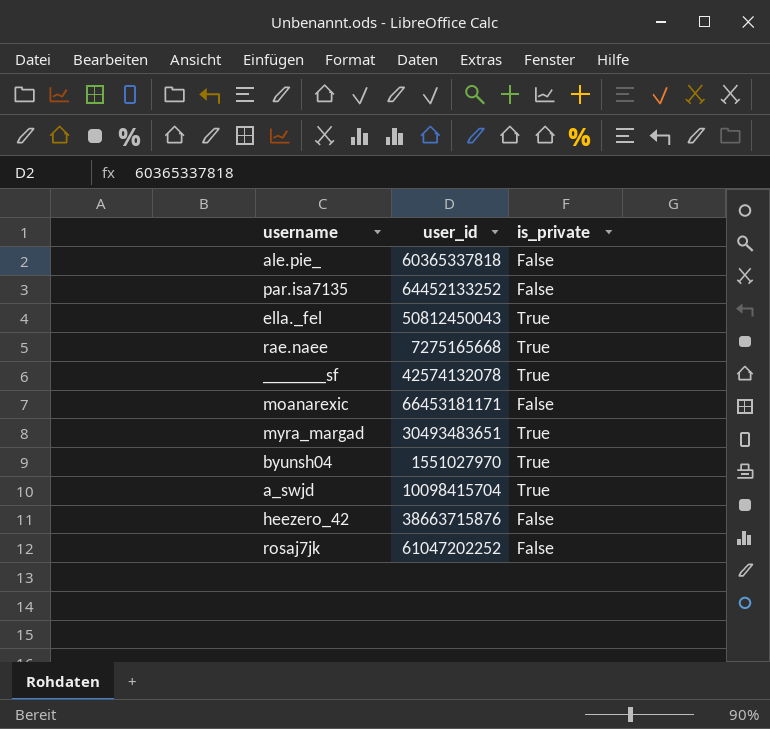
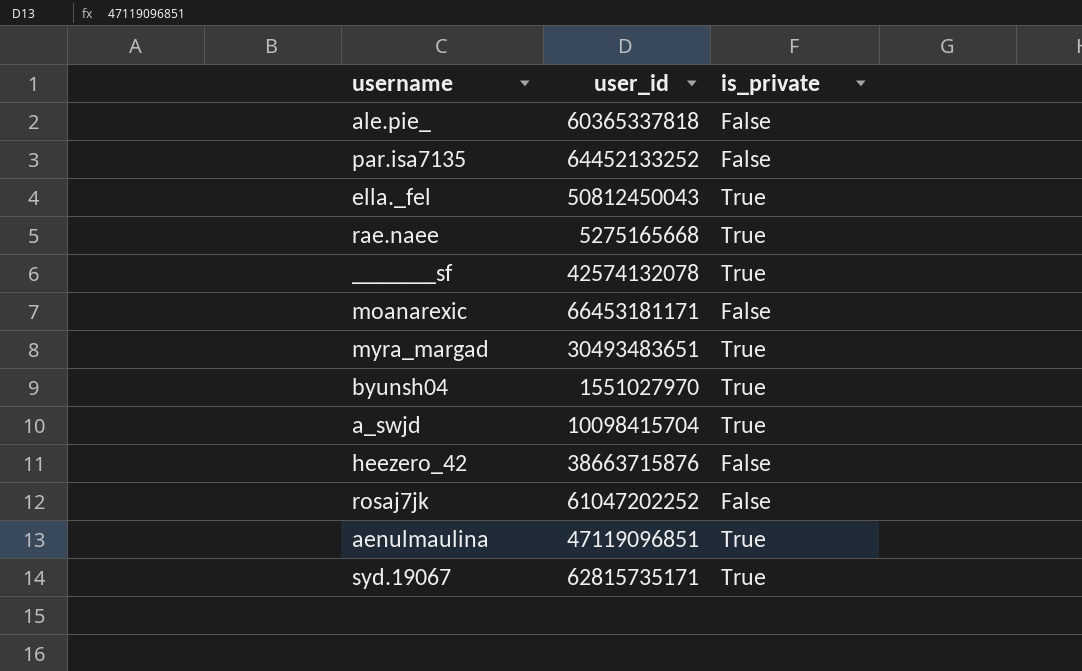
rae.naee | user_id: 7275165668 -> 5275165668
row aenulmaulina: none -> 47119096851 | True
row syd.19067: none -> 62815735171 | True

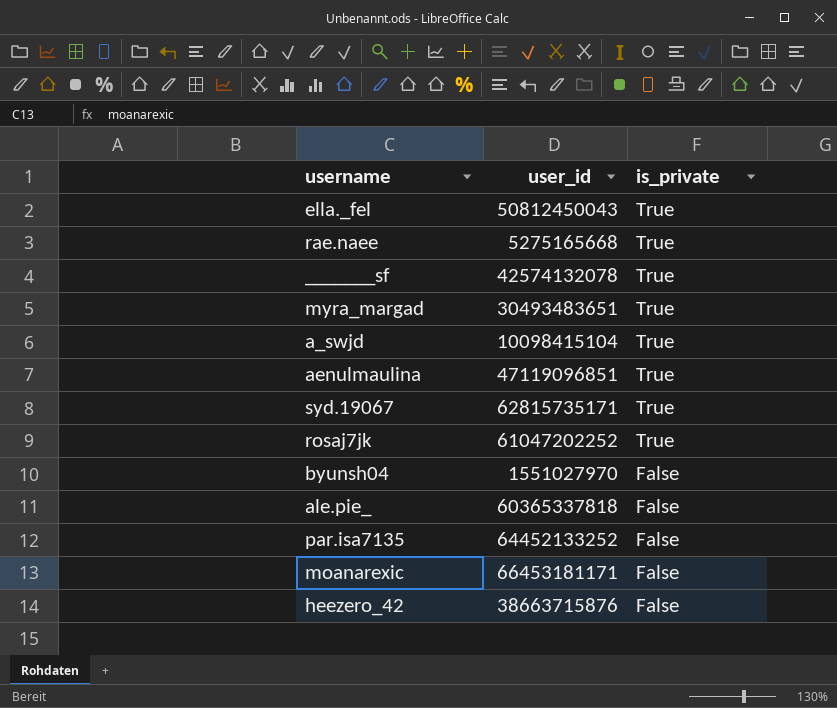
row order: none -> is_private descending
a_swjd | user_id: 10098415704 -> 10098415104
rosaj7jk | is_private: False -> True
byunsh04 | is_private: True -> False

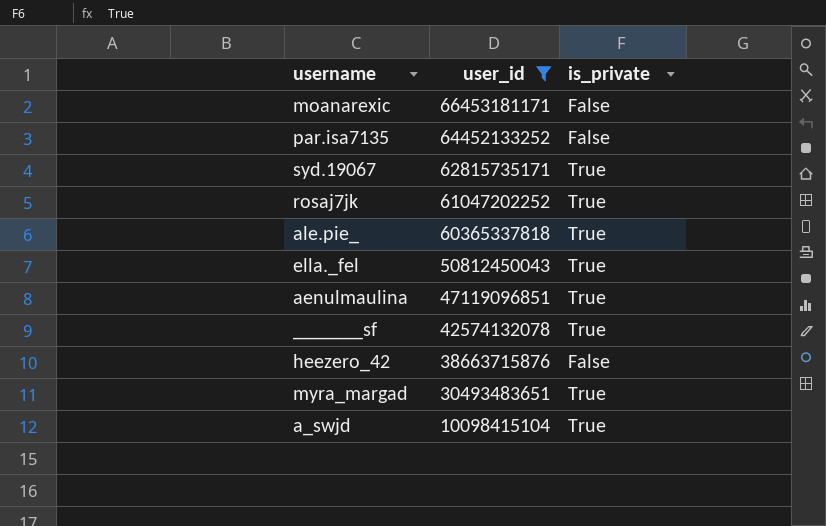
filter: none -> user_id >= 10098415104
row order: is_private descending -> user_id descending
ale.pie_ | is_private: False -> True

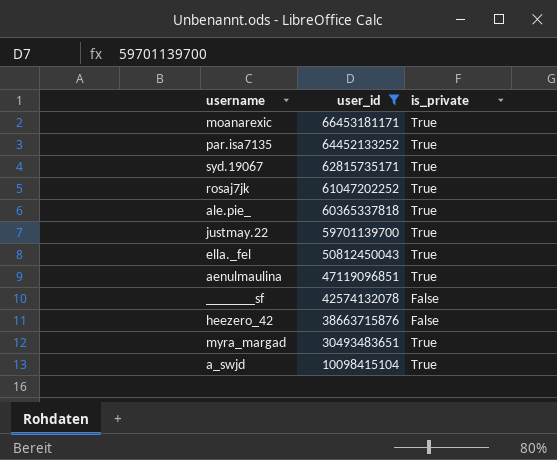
moanarexic | is_private: False -> True
par.isa7135 | is_private: False -> True
row justmay.22: none -> 59701139700 | True
_______sf | is_private: True -> False

